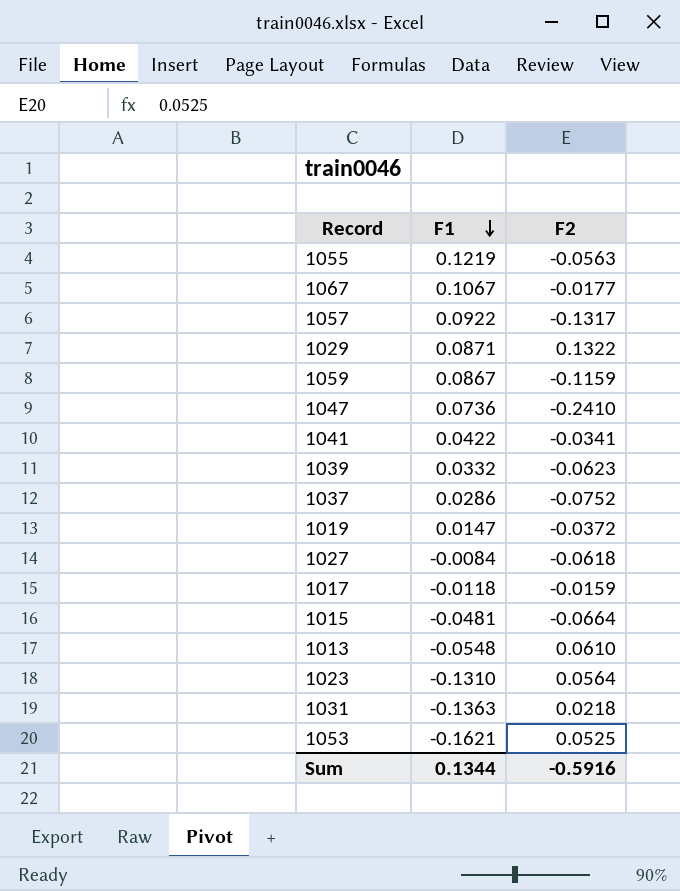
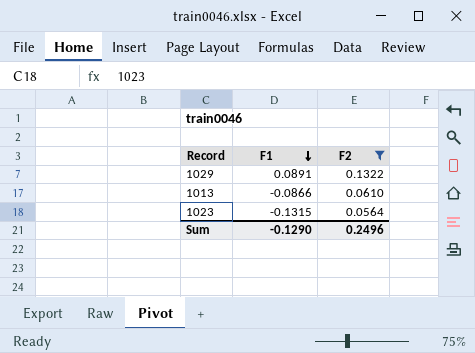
filter: none -> F2 >= 0.0564
1029 | F1: 0.0871 -> 0.0891
1013 | F1: -0.0548 -> -0.0866
1023 | F1: -0.1310 -> -0.1315
Sum | F1: 0.1344 -> -0.1290
Sum | F2: -0.5916 -> 0.2496

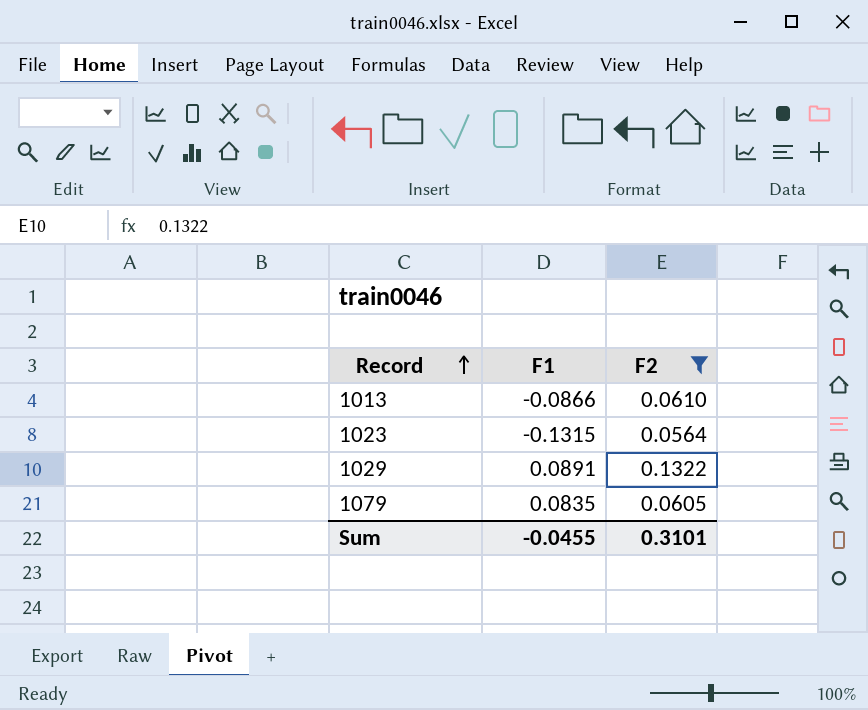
row order: F1 descending -> Record ascending
row 1079: none -> 0.0835 | 0.0605
Sum | F1: -0.1290 -> -0.0455
Sum | F2: 0.2496 -> 0.3101

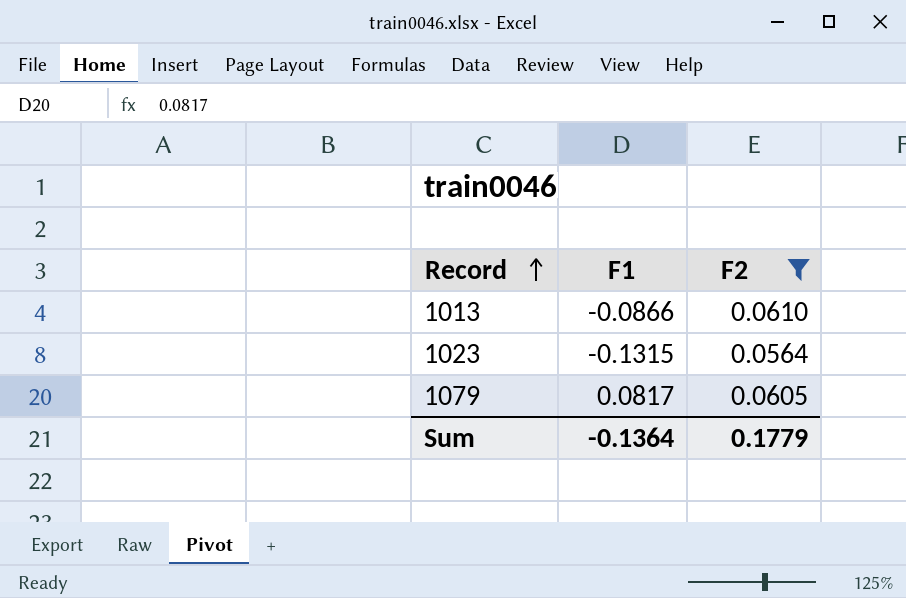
row 1029: 0.0891 | 0.1322 -> none
1079 | F1: 0.0835 -> 0.0817
Sum | F1: -0.0455 -> -0.1364
Sum | F2: 0.3101 -> 0.1779

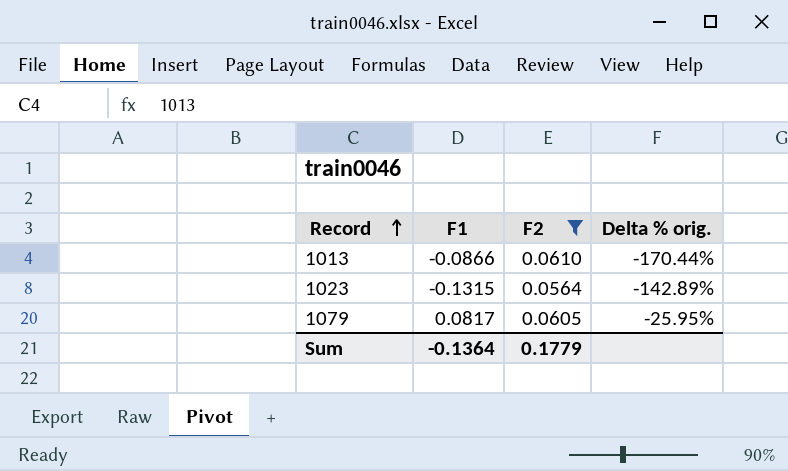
column Delta % orig. | formula: none -> ([F2] - [F1]) / [F1]

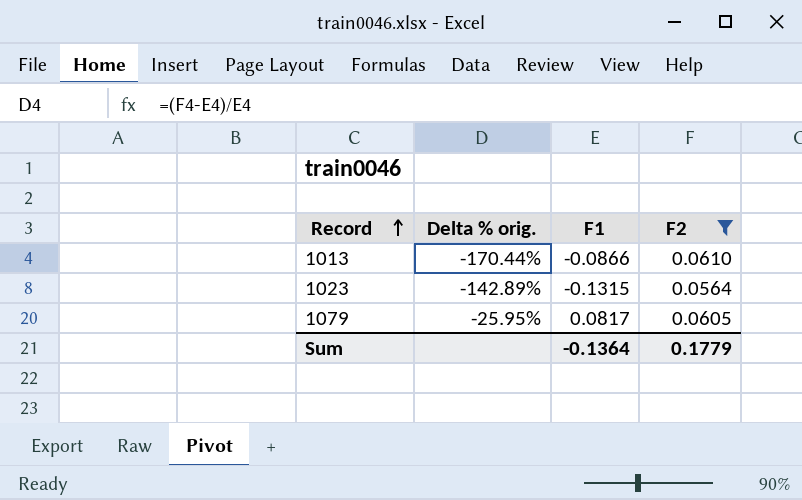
column Delta % orig. | position: 4 -> 2

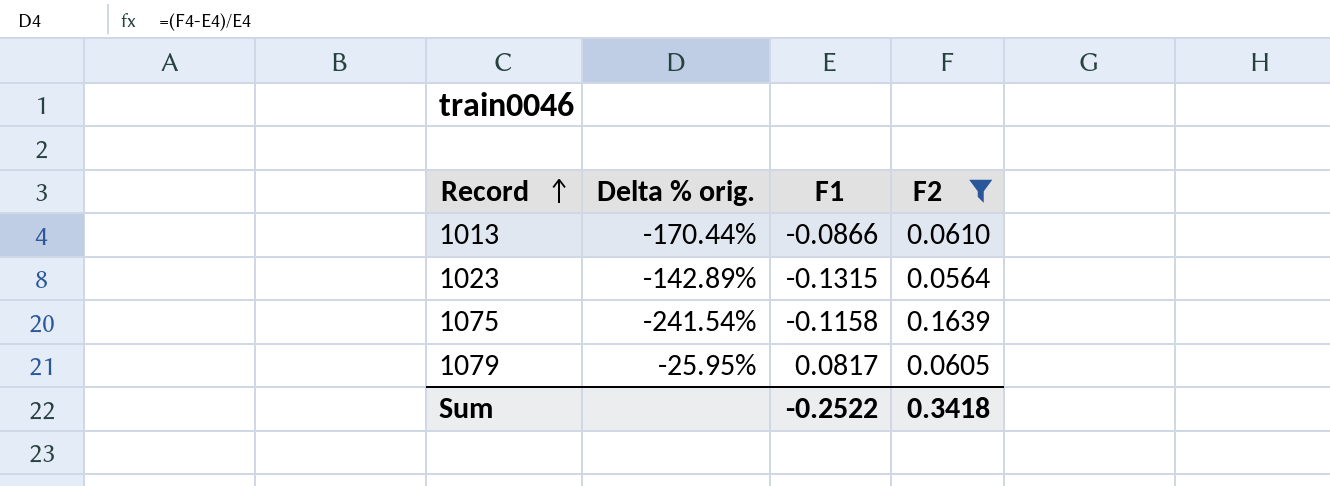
row 1075: none -> -241.54% | -0.1158 | 0.1639
Sum | F1: -0.1364 -> -0.2522
Sum | F2: 0.1779 -> 0.3418

